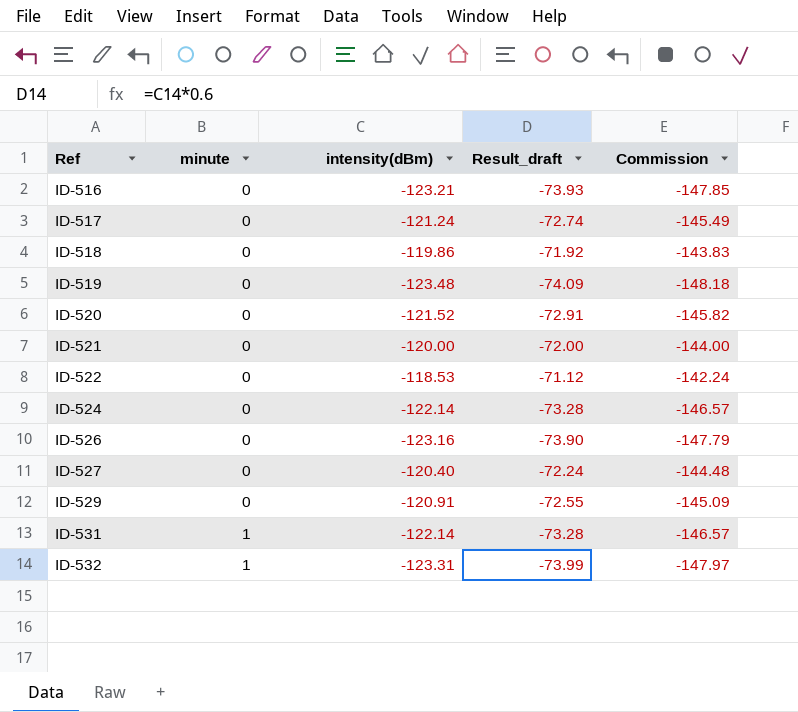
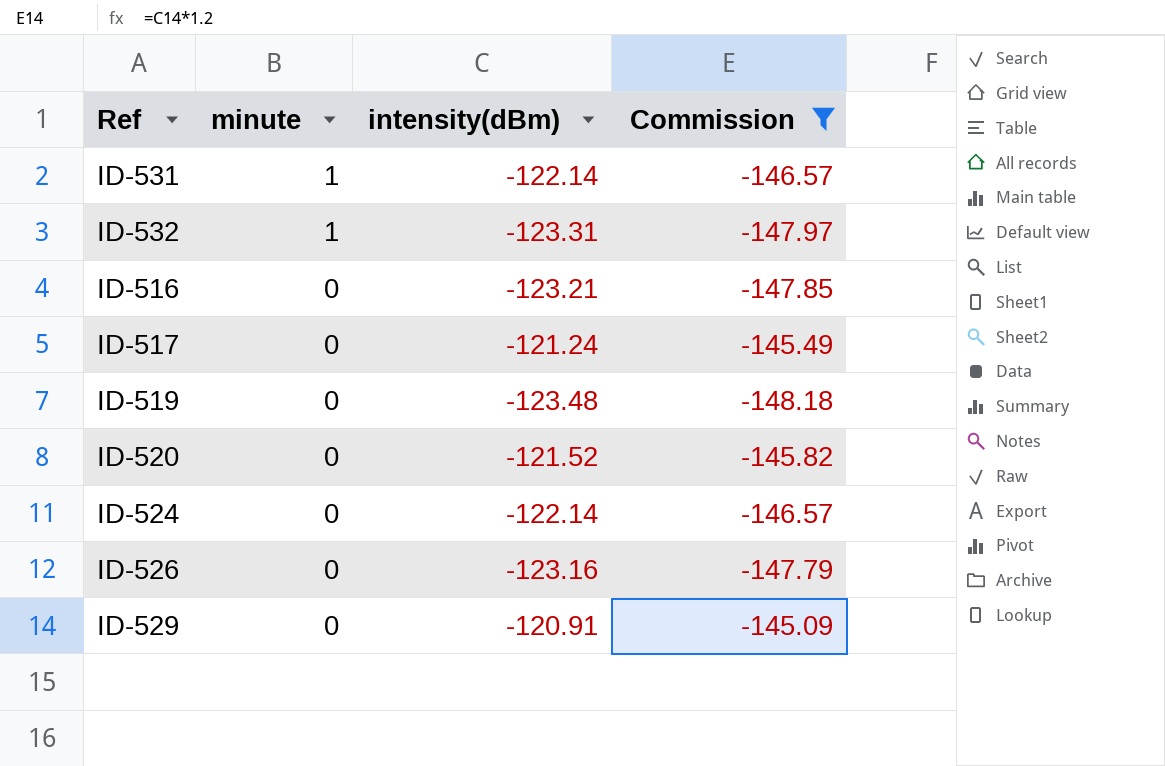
filter: none -> Commission <= -145.09
row order: Ref ascending -> minute descending
column Result_draft | formula: [intensity(dBm)] * 0.6 -> none

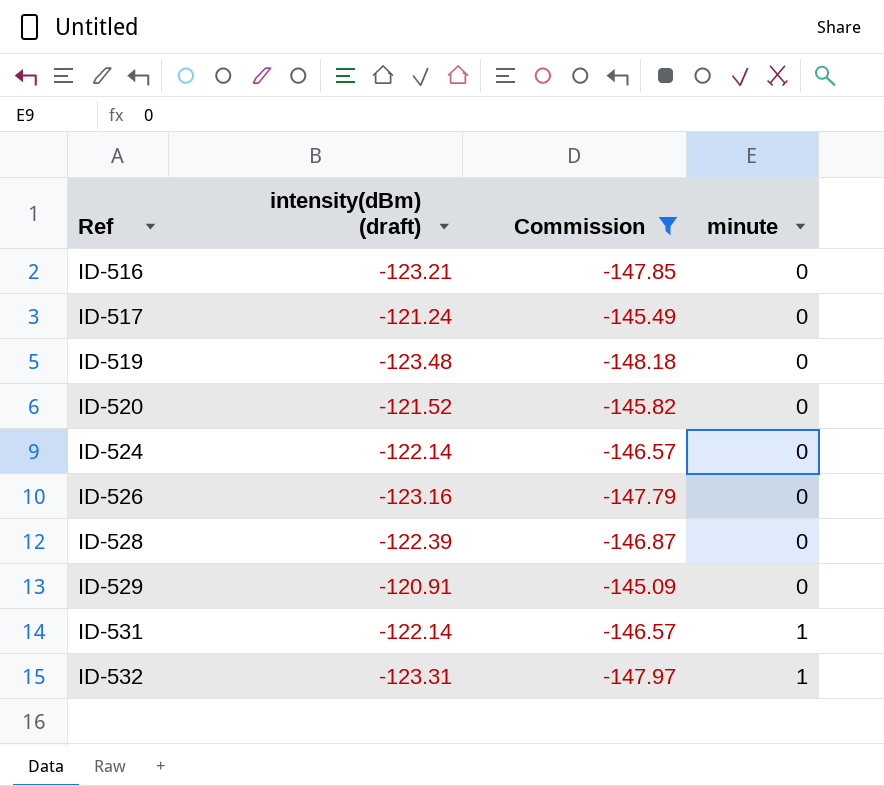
row order: minute descending -> Ref ascending
column name: intensity(dBm) -> intensity(dBm) (draft)
column minute | position: 2 -> 4
row ID-528: none -> -122.39 | -146.87 | 0

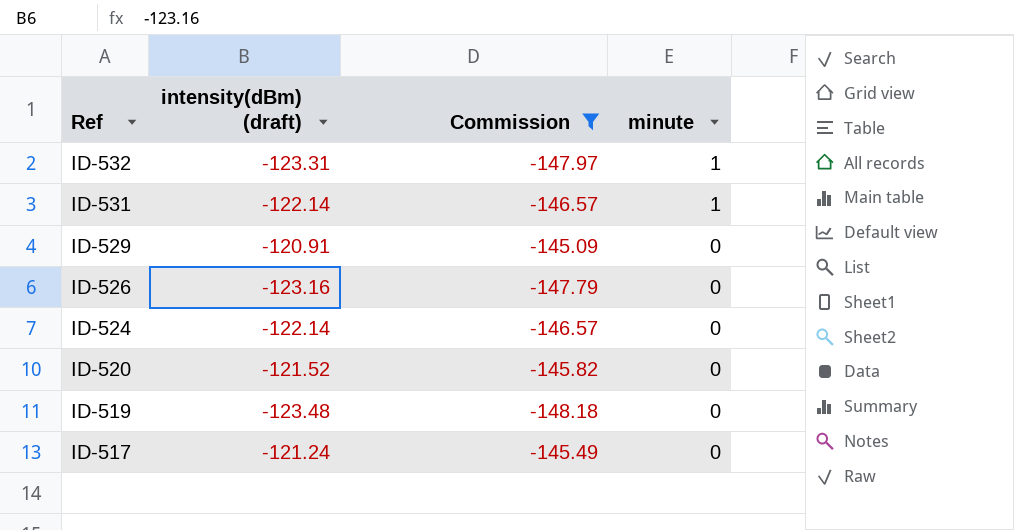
row order: Ref ascending -> Ref descending
row ID-516: -123.21 | -147.85 | 0 -> none
row ID-528: -122.39 | -146.87 | 0 -> none

